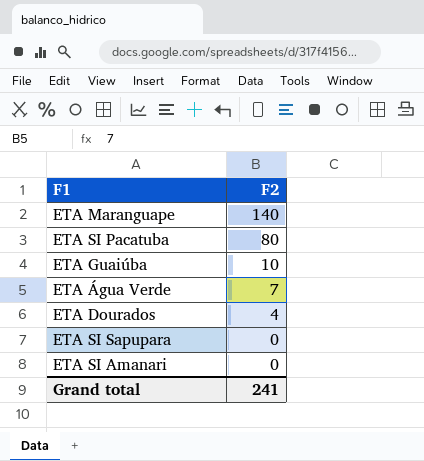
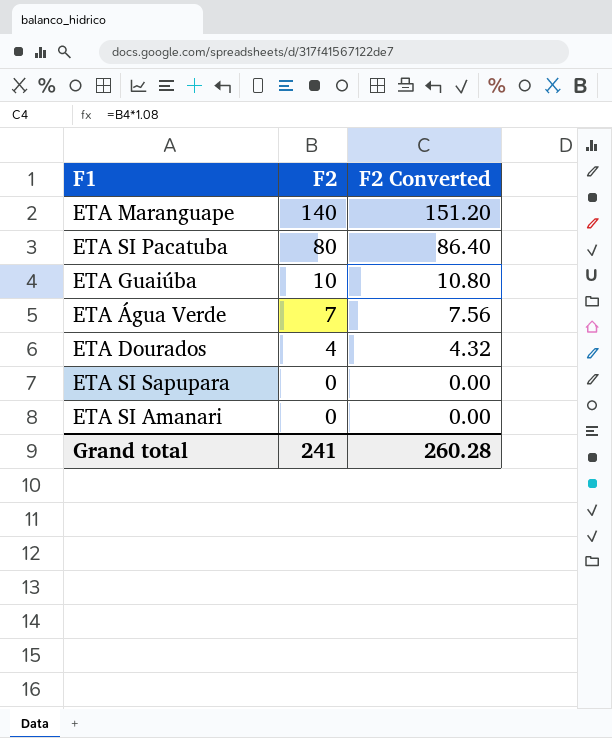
column F2 Converted | formula: none -> [F2] * 1.08

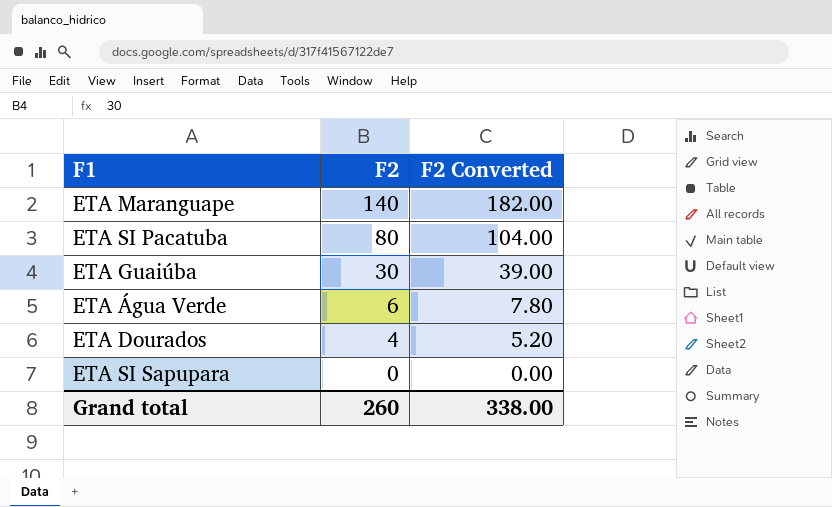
column F2 Converted | formula: [F2] * 1.08 -> [F2] * 1.3
row ETA SI Amanari: 0 | 0.00 -> none
ETA Guaiúba | F2: 10 -> 30
ETA Água Verde | F2: 7 -> 6
Grand total | F2: 241 -> 260
Grand total | F2 Converted: 260.28 -> 338.00

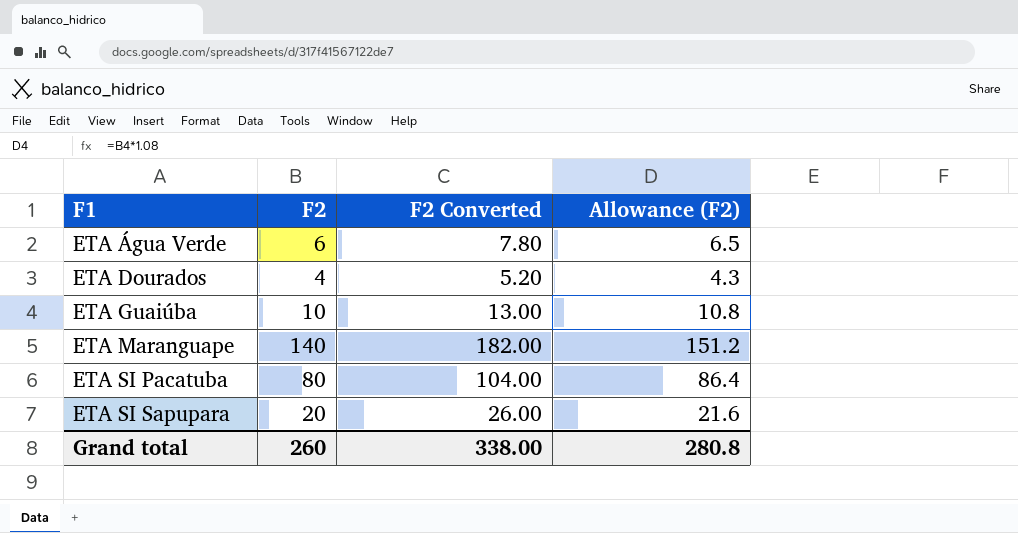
row order: F2 descending -> F1 ascending
column Allowance (F2) | formula: none -> [F2] * 1.08
ETA Guaiúba | F2: 30 -> 10
ETA Guaiúba | F2 Converted: 39.00 -> 13.00
ETA SI Sapupara | F2: 0 -> 20
ETA SI Sapupara | F2 Converted: 0.00 -> 26.00

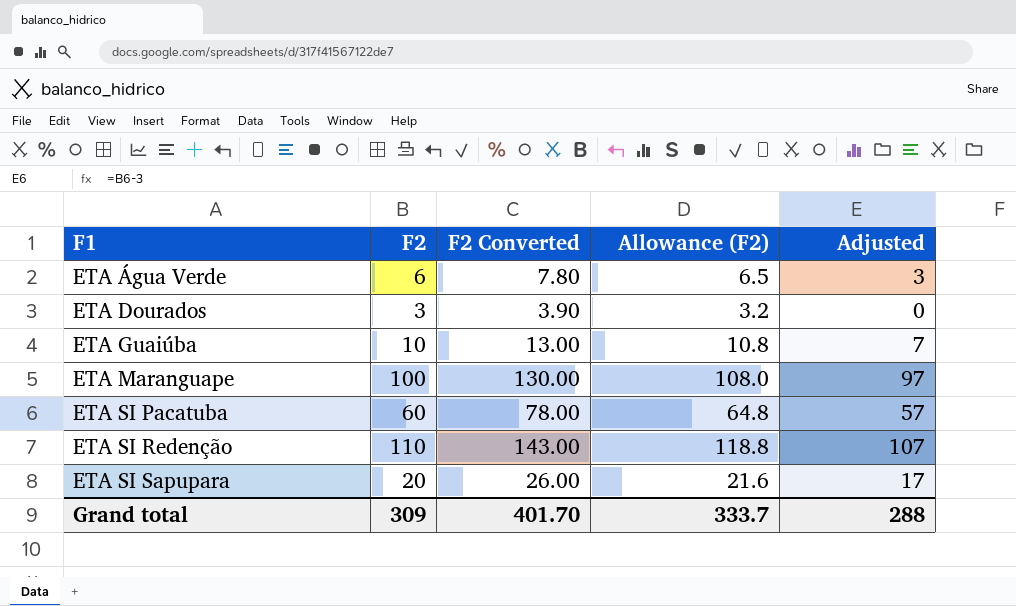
column Adjusted | formula: none -> [F2] - 3
ETA Dourados | F2: 4 -> 3
ETA Dourados | F2 Converted: 5.20 -> 3.90
ETA Dourados | Allowance (F2): 4.3 -> 3.2
ETA Maranguape | F2: 140 -> 100
ETA Maranguape | F2 Converted: 182.00 -> 130.00
ETA Maranguape | Allowance (F2): 151.2 -> 108.0
ETA SI Pacatuba | F2: 80 -> 60
ETA SI Pacatuba | F2 Converted: 104.00 -> 78.00
ETA SI Pacatuba | Allowance (F2): 86.4 -> 64.8
row ETA SI Redenção: none -> 110 | 143.00 | 118.8 | 107
Grand total | F2: 260 -> 309
Grand total | F2 Converted: 338.00 -> 401.70
Grand total | Allowance (F2): 280.8 -> 333.7

